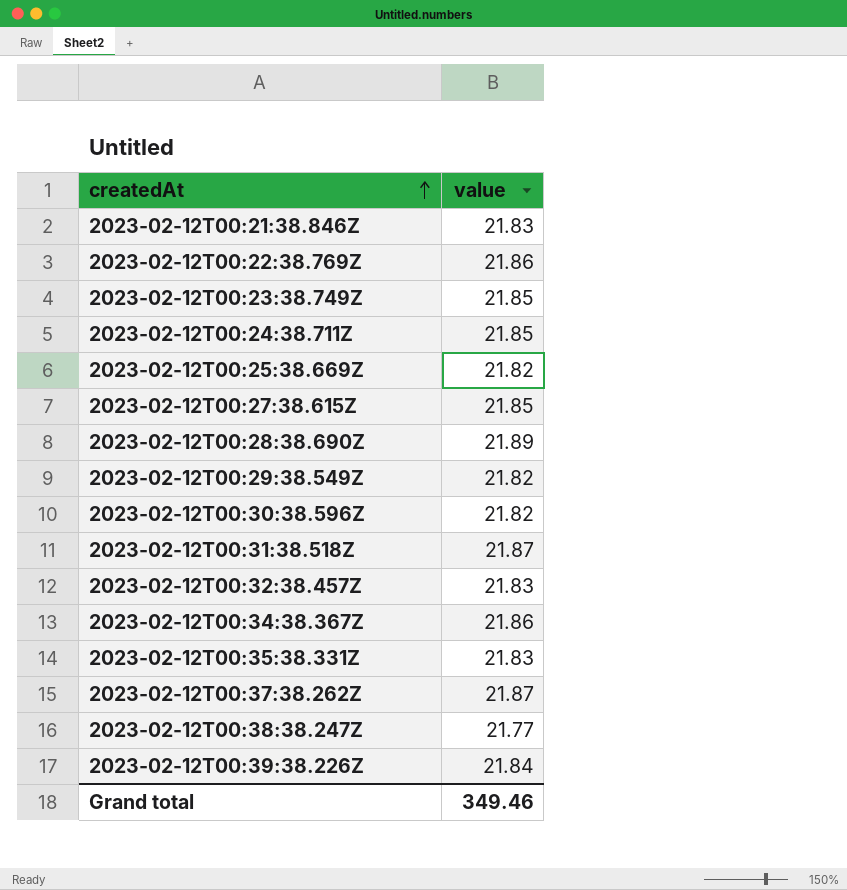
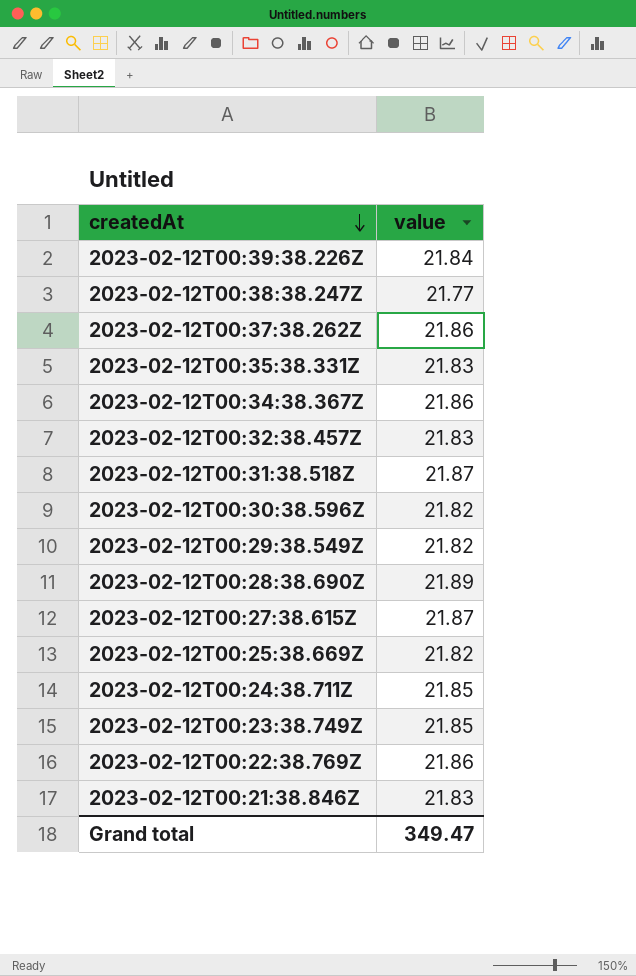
row order: createdAt ascending -> createdAt descending
2023-02-12T00:37:38.262Z | value: 21.87 -> 21.86
2023-02-12T00:27:38.615Z | value: 21.85 -> 21.87
Grand total | value: 349.46 -> 349.47

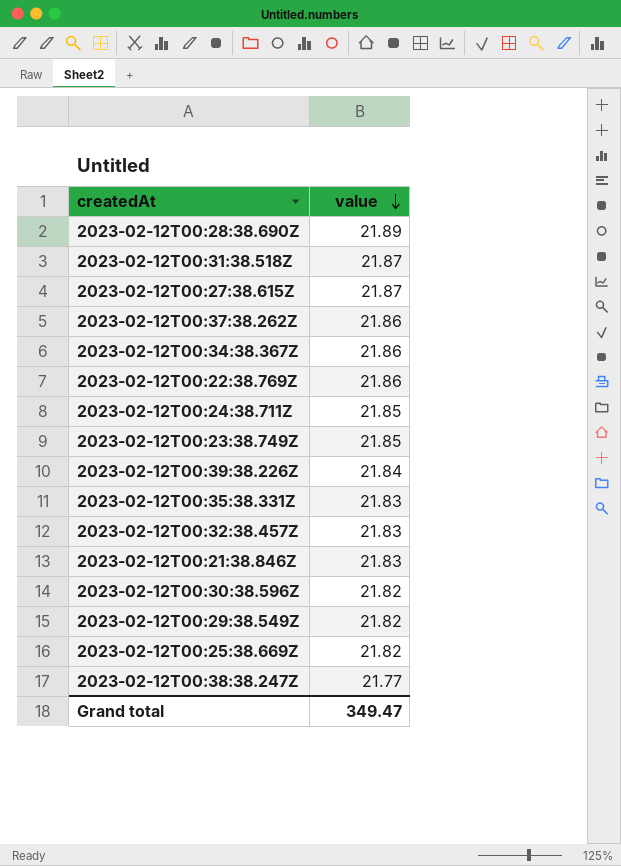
row order: createdAt descending -> value descending

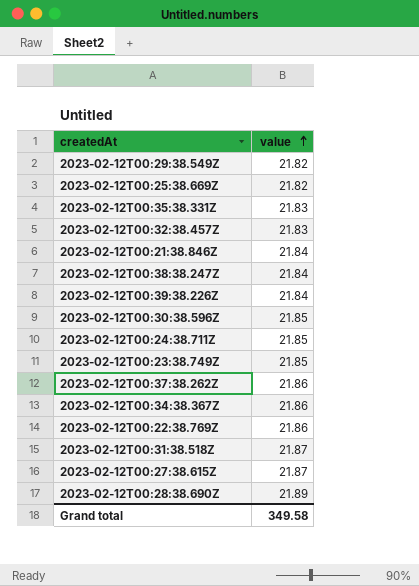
row order: value descending -> value ascending
2023-02-12T00:21:38.846Z | value: 21.83 -> 21.84
2023-02-12T00:38:38.247Z | value: 21.77 -> 21.84
2023-02-12T00:30:38.596Z | value: 21.82 -> 21.85
Grand total | value: 349.47 -> 349.58

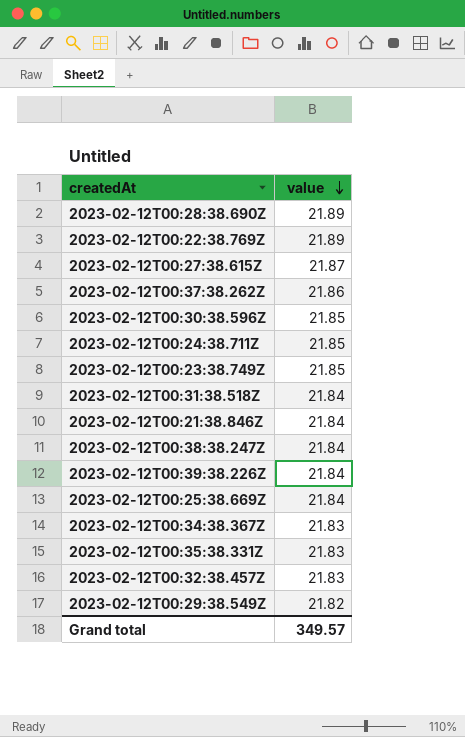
row order: value ascending -> value descending
2023-02-12T00:22:38.769Z | value: 21.86 -> 21.89
2023-02-12T00:31:38.518Z | value: 21.87 -> 21.84
2023-02-12T00:25:38.669Z | value: 21.82 -> 21.84
2023-02-12T00:34:38.367Z | value: 21.86 -> 21.83
Grand total | value: 349.58 -> 349.57

